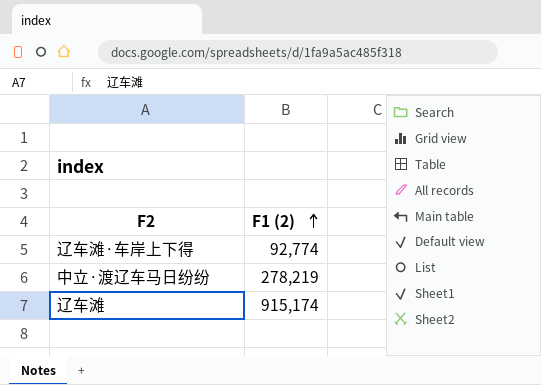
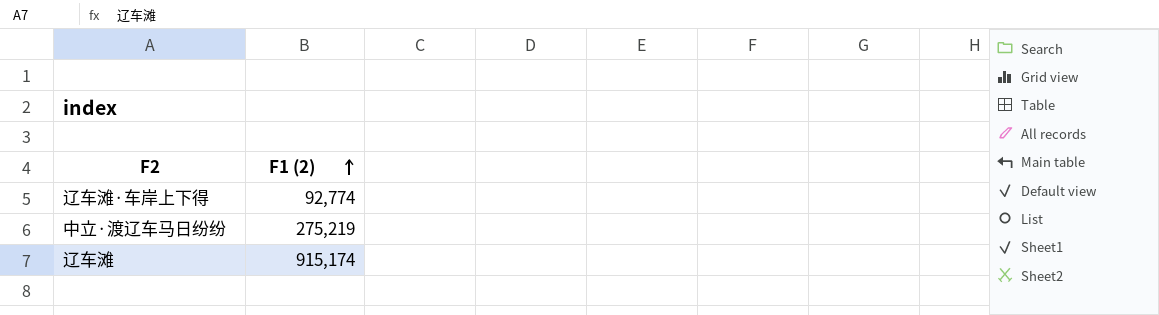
中立·渡辽车马日纷纷 | F1 (2): 278,219 -> 275,219

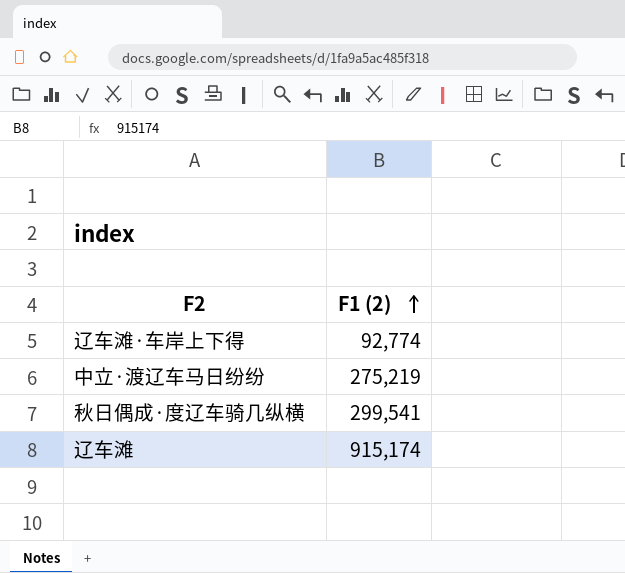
row 秋日偶成·度辽车骑几纵横: none -> 299,541

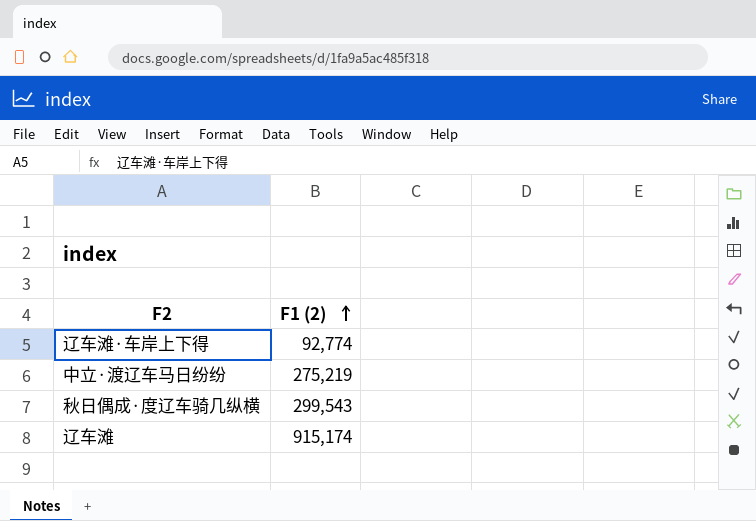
秋日偶成·度辽车骑几纵横 | F1 (2): 299,541 -> 299,543

